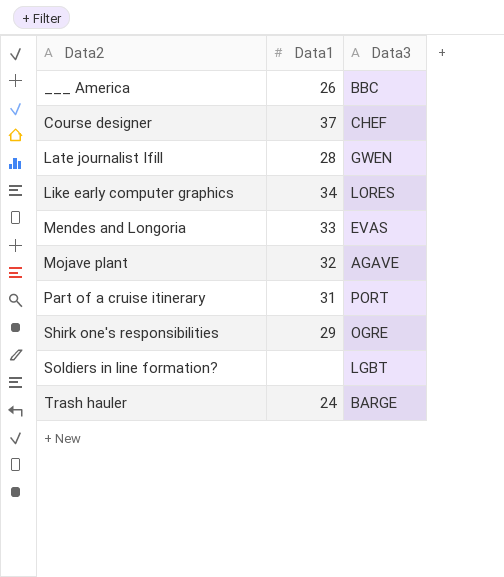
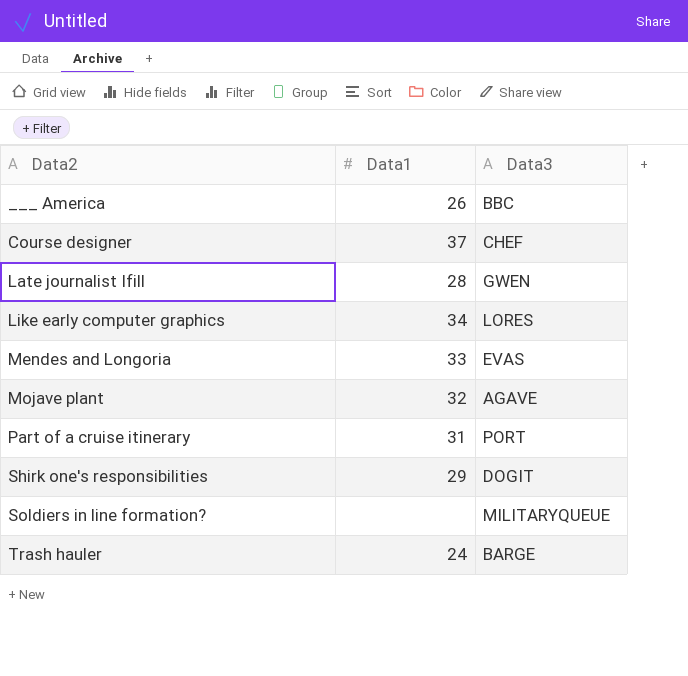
Shirk one's responsibilities | Data3: OGRE -> DOGIT
Soldiers in line formation? | Data3: LGBT -> MILITARYQUEUE

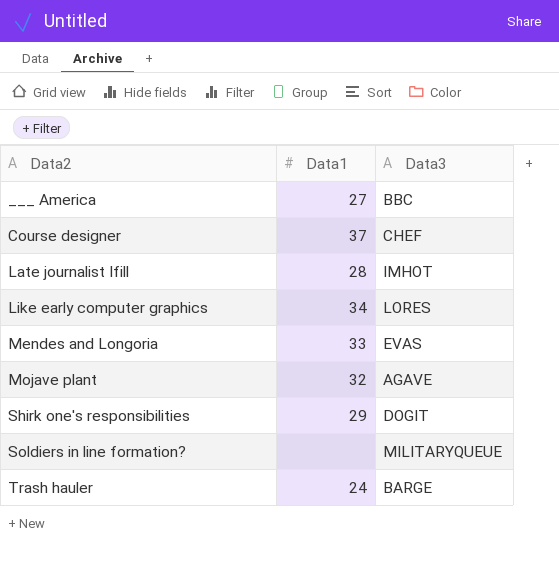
row Part of a cruise itinerary: 31 | PORT -> none
___ America | Data1: 26 -> 27
Late journalist Ifill | Data3: GWEN -> IMHOT

